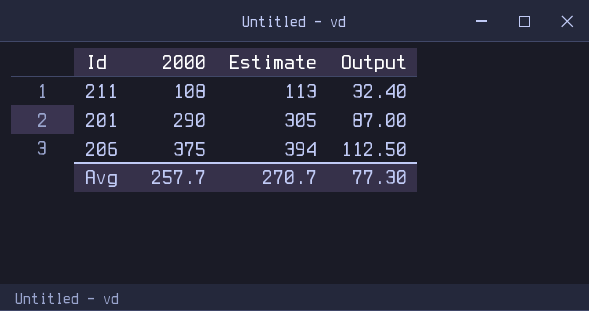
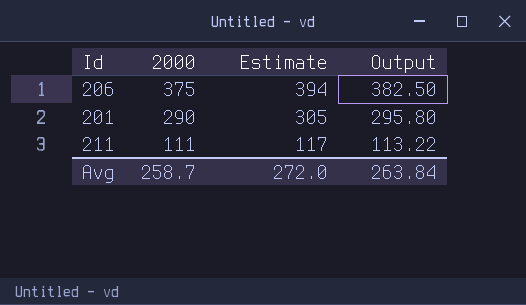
row order: 2000 ascending -> 2000 descending
column Output | formula: [2000] * 0.3 -> [2000] * 1.02
211 | 2000: 108 -> 111
211 | Estimate: 113 -> 117
Avg | 2000: 257.7 -> 258.7
Avg | Estimate: 270.7 -> 272.0
Avg | Output: 77.30 -> 263.84

